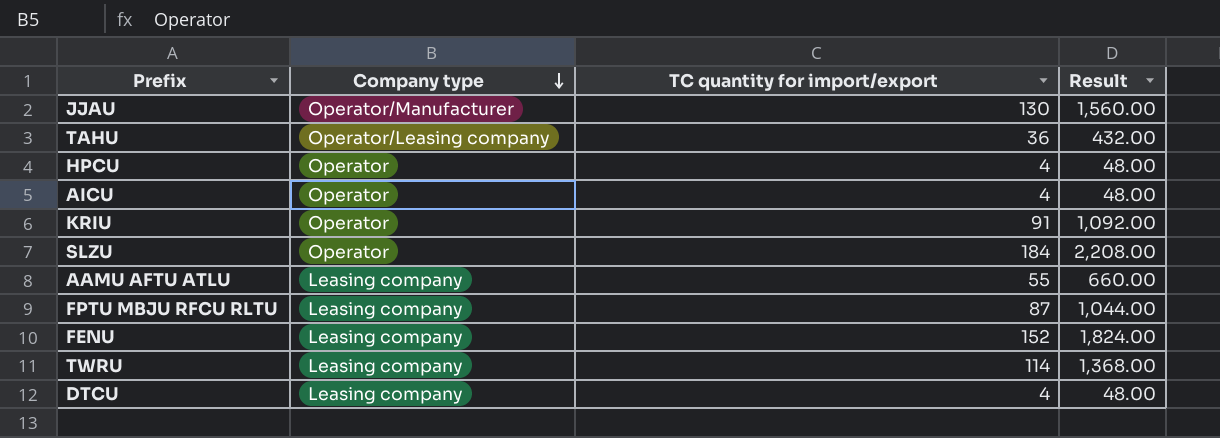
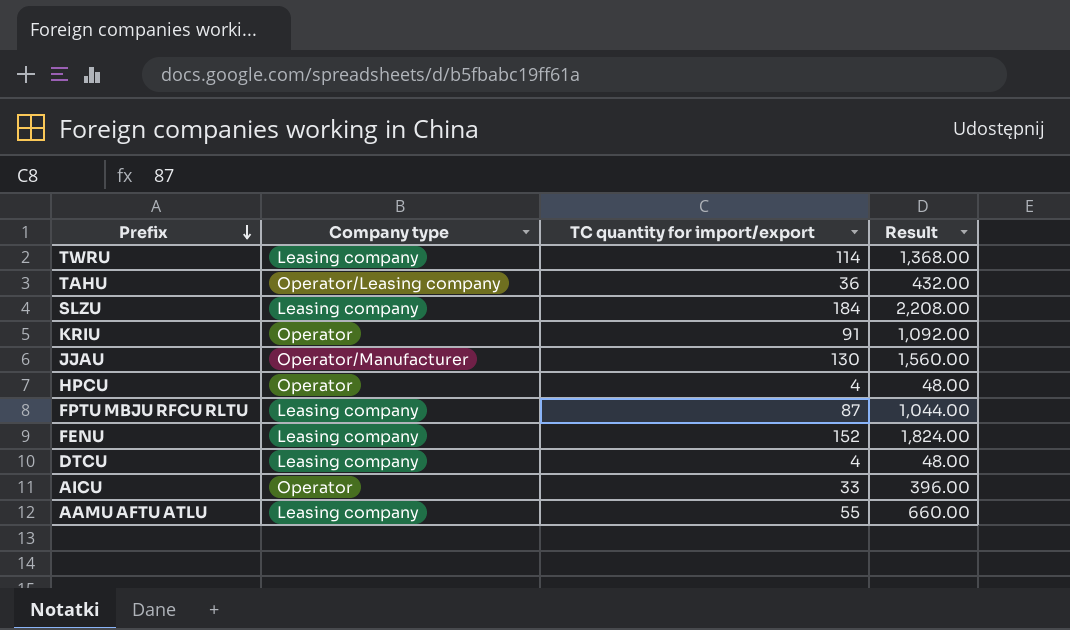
row order: Company type descending -> Prefix descending
SLZU | Company type: Operator -> Leasing company
AICU | TC quantity for import/export: 4 -> 33
AICU | Result: 48.00 -> 396.00

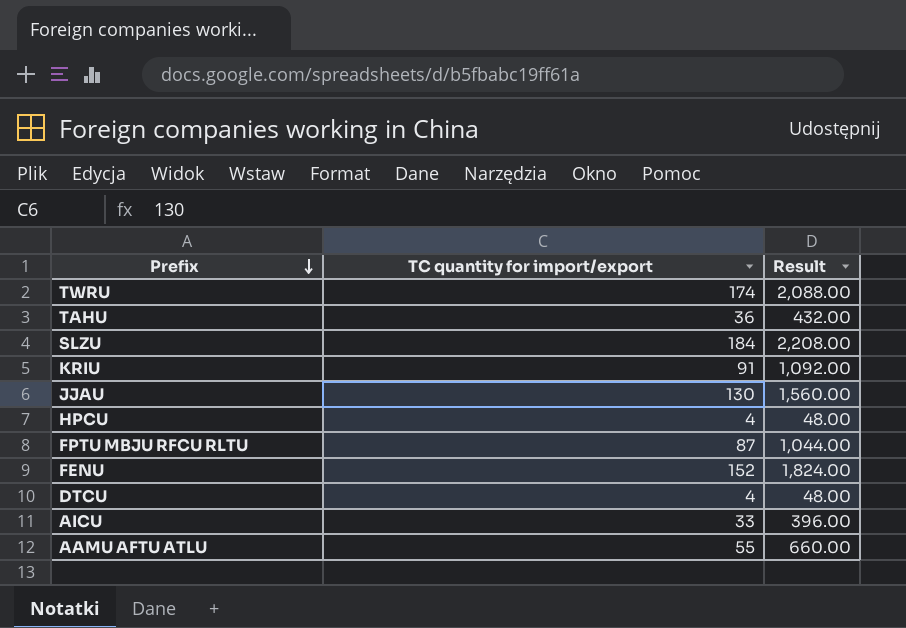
column Company type | position: 2 -> none
TWRU | TC quantity for import/export: 114 -> 174
TWRU | Result: 1,368.00 -> 2,088.00

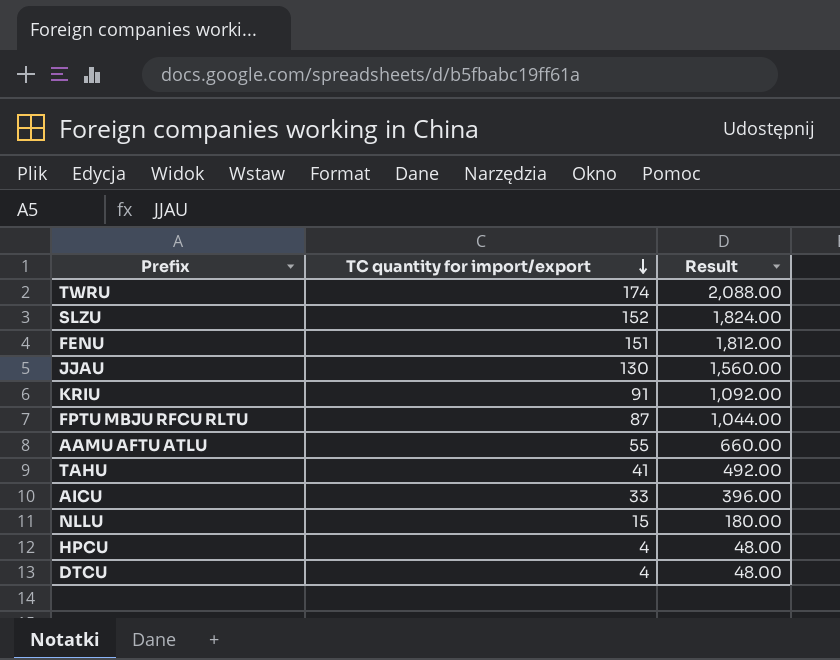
row order: Prefix descending -> TC quantity for import/export descending
SLZU | TC quantity for import/export: 184 -> 152
SLZU | Result: 2,208.00 -> 1,824.00
FENU | TC quantity for import/export: 152 -> 151
FENU | Result: 1,824.00 -> 1,812.00
TAHU | TC quantity for import/export: 36 -> 41
TAHU | Result: 432.00 -> 492.00
row NLLU: none -> 15 | 180.00

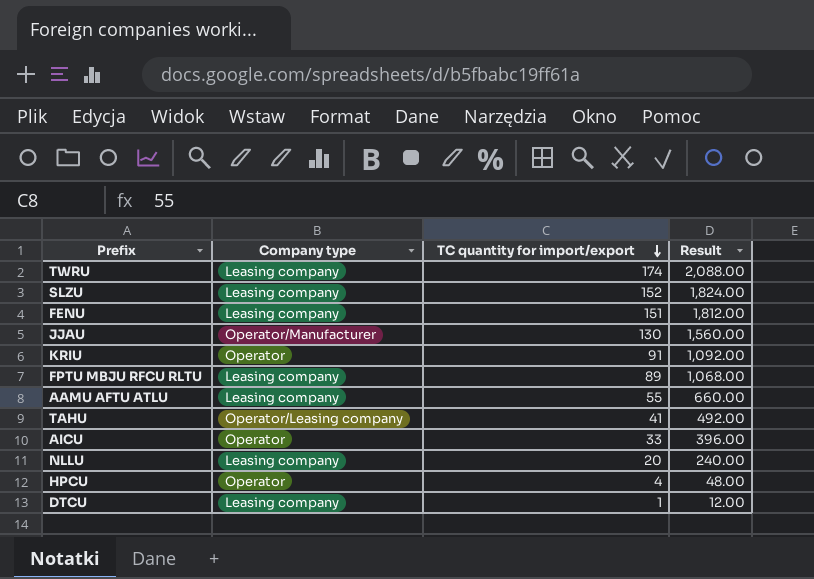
column Company type | position: none -> 2
FPTU MBJU RFCU RLTU | TC quantity for import/export: 87 -> 89
FPTU MBJU RFCU RLTU | Result: 1,044.00 -> 1,068.00
NLLU | TC quantity for import/export: 15 -> 20
NLLU | Result: 180.00 -> 240.00
DTCU | TC quantity for import/export: 4 -> 1
DTCU | Result: 48.00 -> 12.00

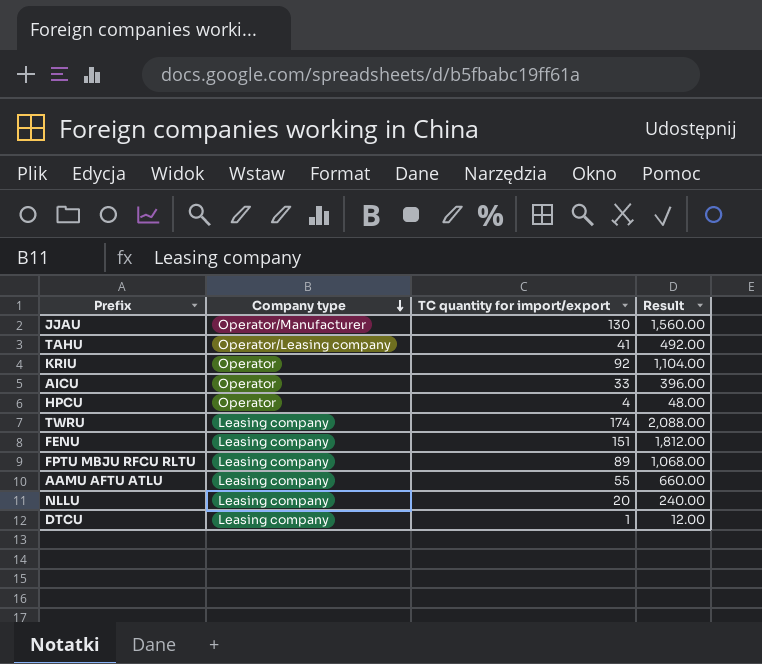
row order: TC quantity for import/export descending -> Company type descending
row SLZU: Leasing company | 152 | 1,824.00 -> none
KRIU | TC quantity for import/export: 91 -> 92
KRIU | Result: 1,092.00 -> 1,104.00

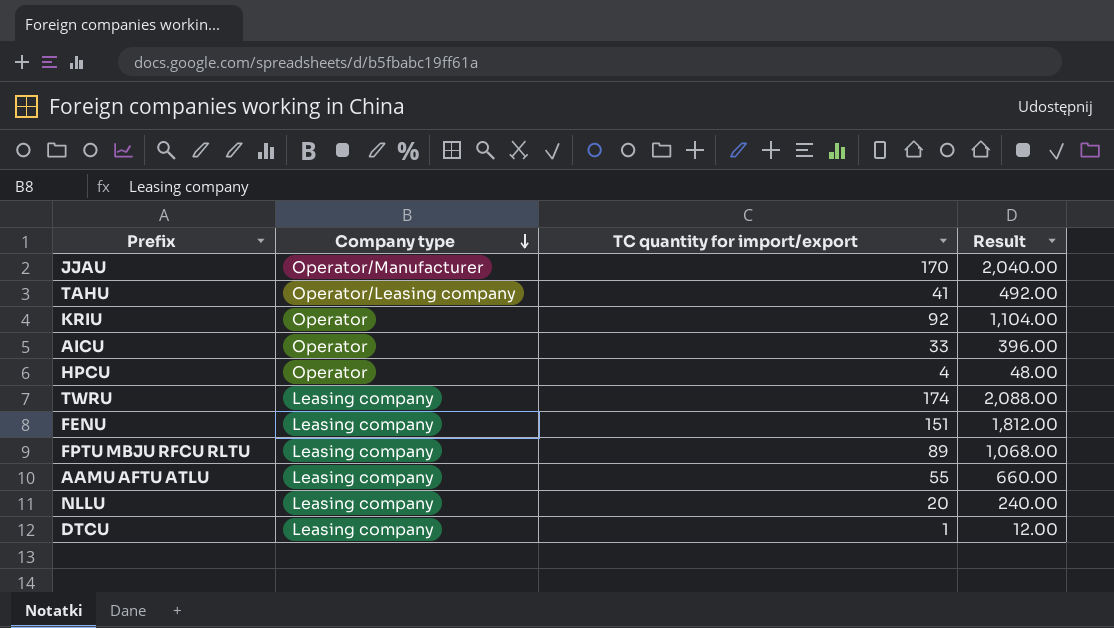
JJAU | TC quantity for import/export: 130 -> 170
JJAU | Result: 1,560.00 -> 2,040.00

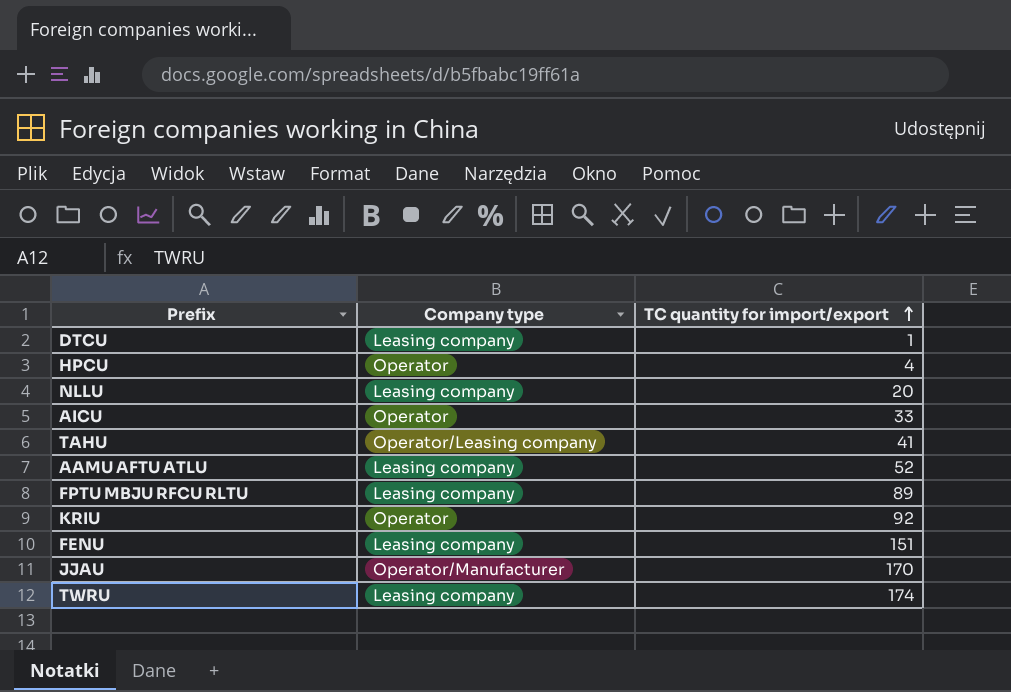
row order: Company type descending -> TC quantity for import/export ascending
column Result | formula: [TC quantity for import/export] * 12 -> none
AAMU AFTU ATLU | TC quantity for import/export: 55 -> 52

